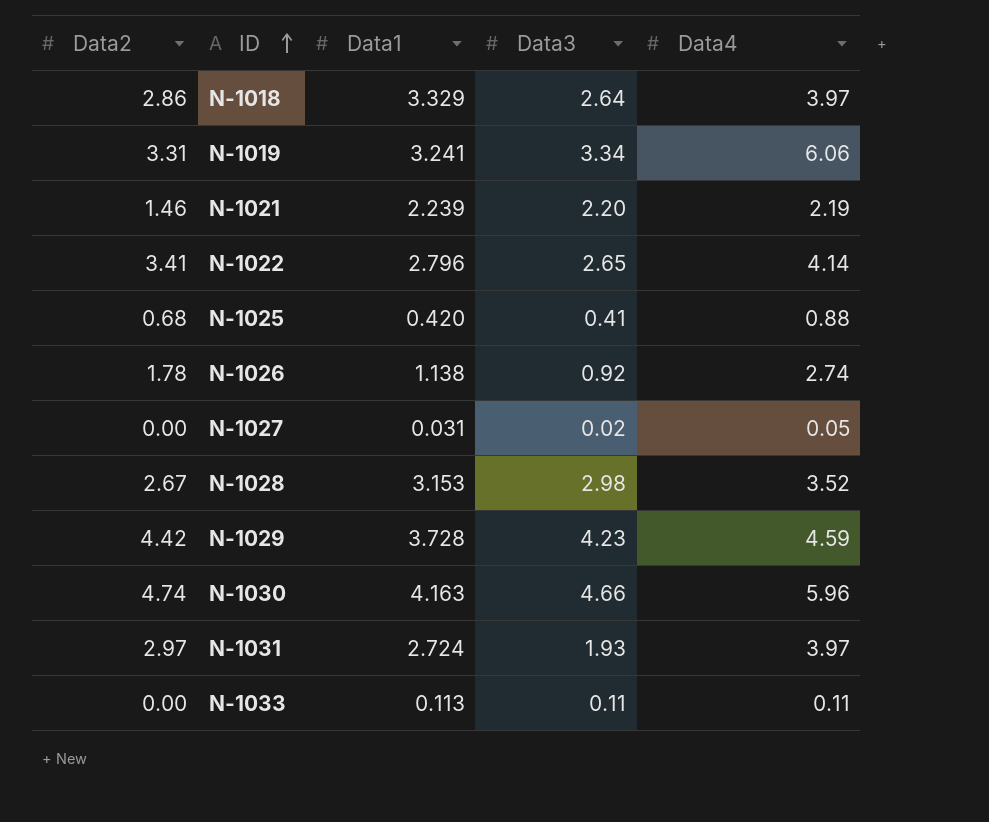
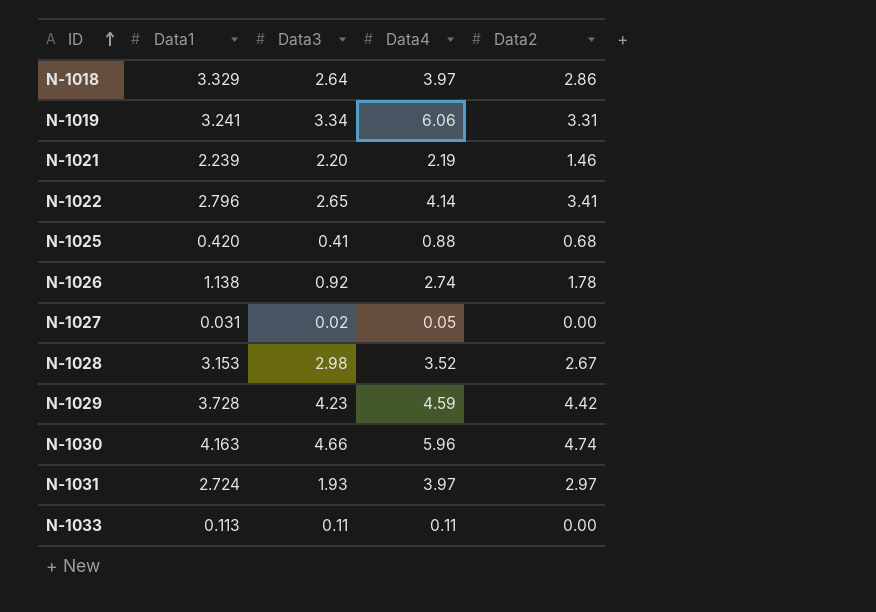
column Data2 | position: 1 -> 5

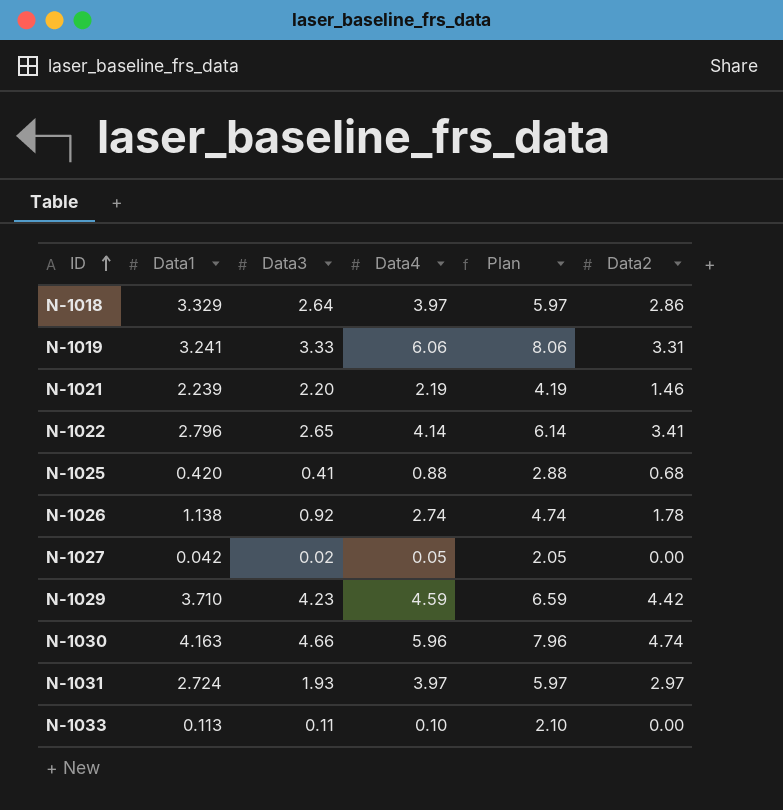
column Plan | formula: none -> [Data4] + 2
row N-1028: 3.153 | 2.98 | 3.52 | 2.67 -> none
N-1019 | Data3: 3.34 -> 3.33
N-1027 | Data1: 0.031 -> 0.042
N-1029 | Data1: 3.728 -> 3.710
N-1033 | Data4: 0.11 -> 0.10

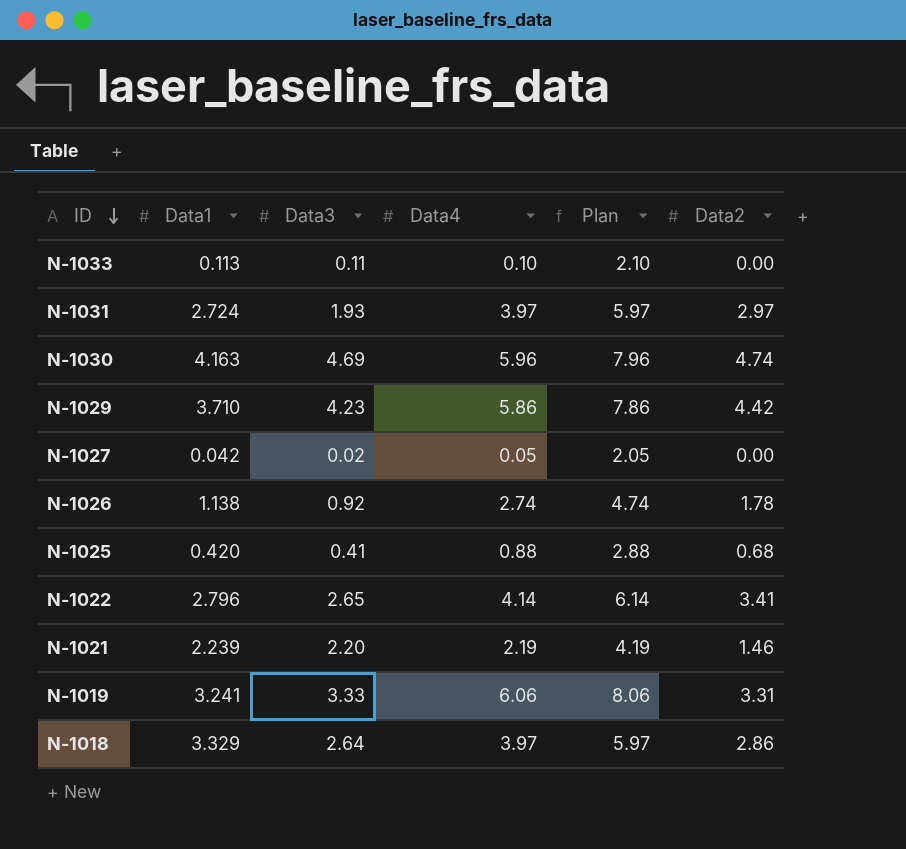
row order: ID ascending -> ID descending
N-1030 | Data3: 4.66 -> 4.69
N-1029 | Data4: 4.59 -> 5.86
N-1029 | Plan: 6.59 -> 7.86

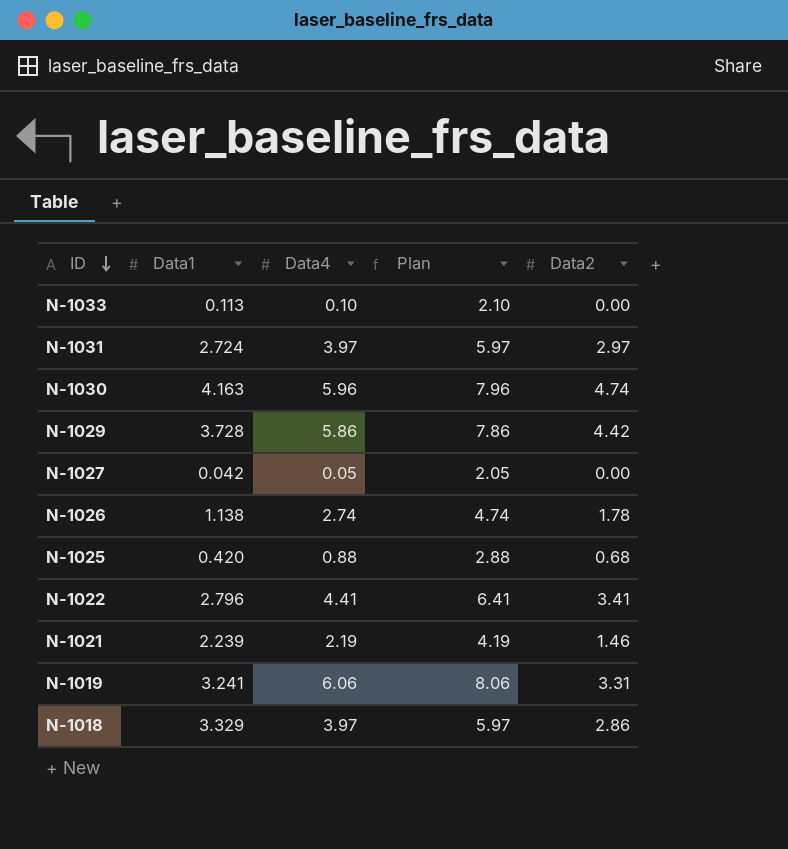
column Data3 | position: 3 -> none
N-1029 | Data1: 3.710 -> 3.728
N-1022 | Data4: 4.14 -> 4.41
N-1022 | Plan: 6.14 -> 6.41

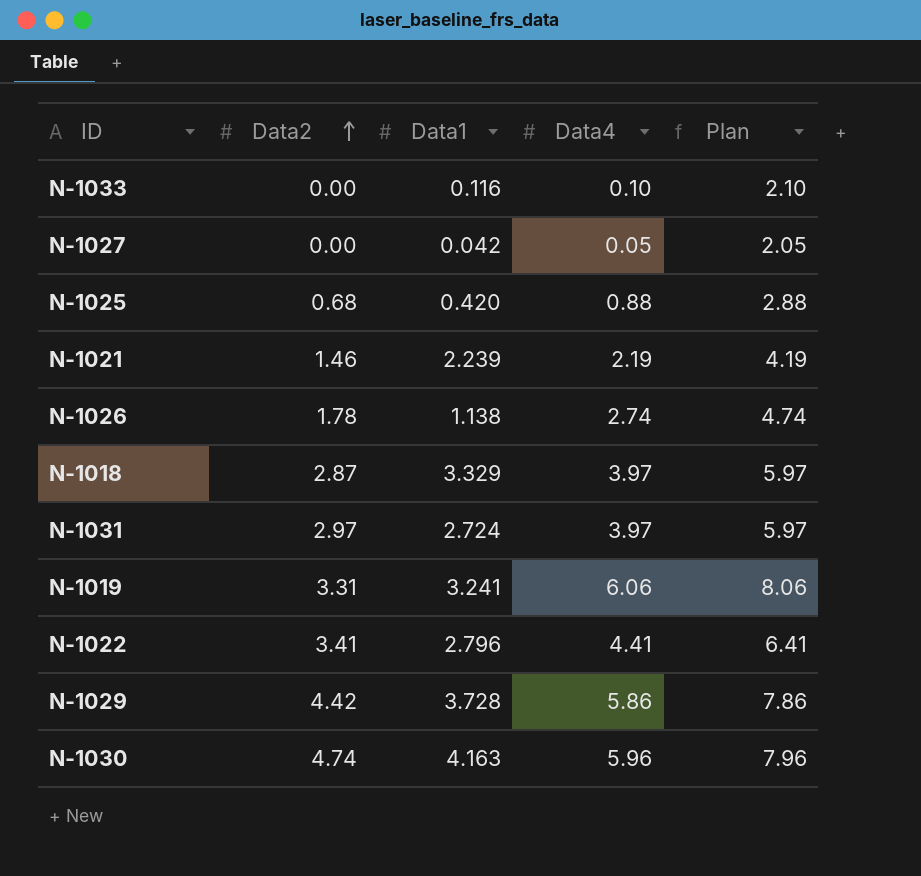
row order: ID descending -> Data2 ascending
column Data2 | position: 5 -> 2
N-1033 | Data1: 0.113 -> 0.116
N-1018 | Data2: 2.86 -> 2.87

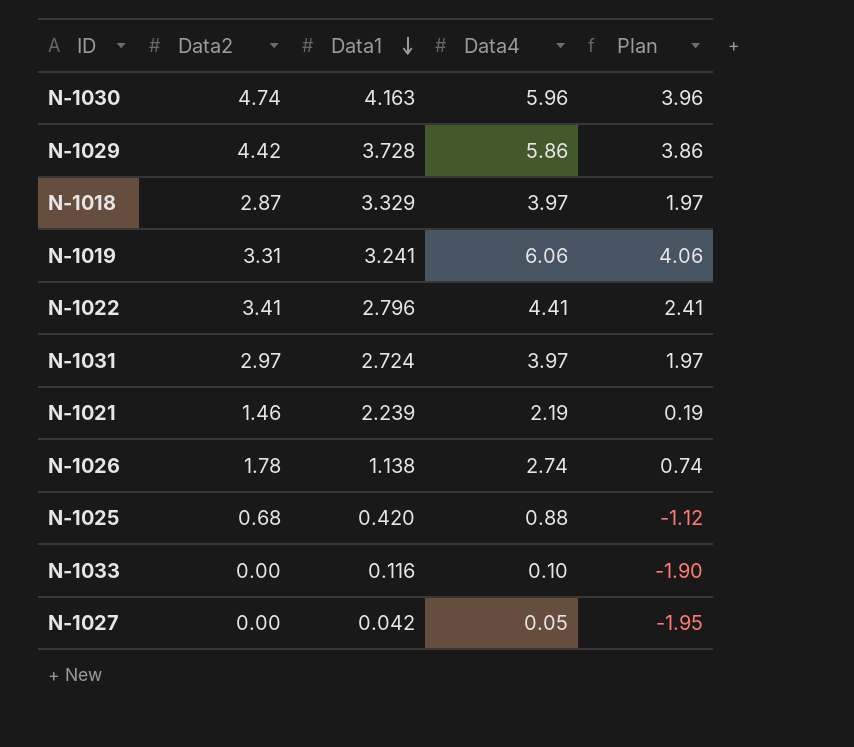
row order: Data2 ascending -> Data1 descending
column Plan | formula: [Data4] + 2 -> [Data4] - 2

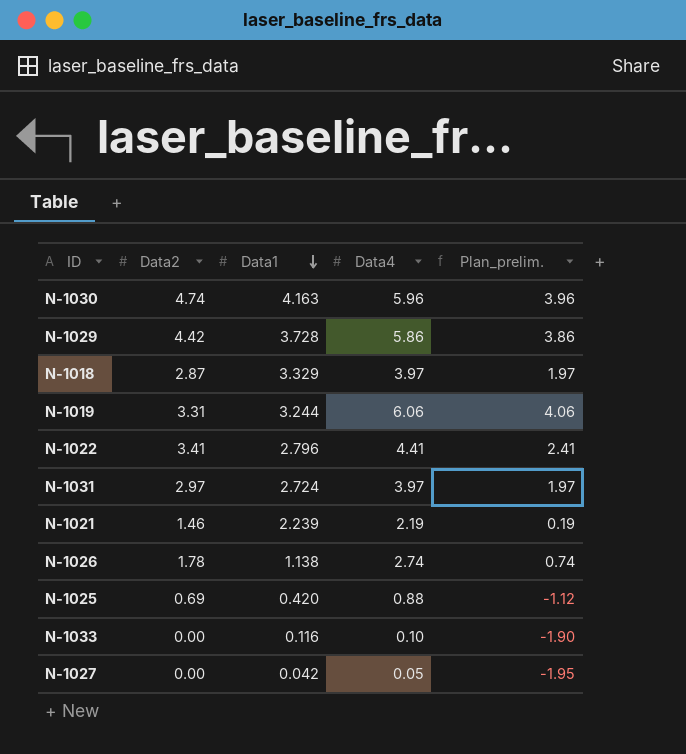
column name: Plan -> Plan_prelim.
N-1019 | Data1: 3.241 -> 3.244
N-1025 | Data2: 0.68 -> 0.69

